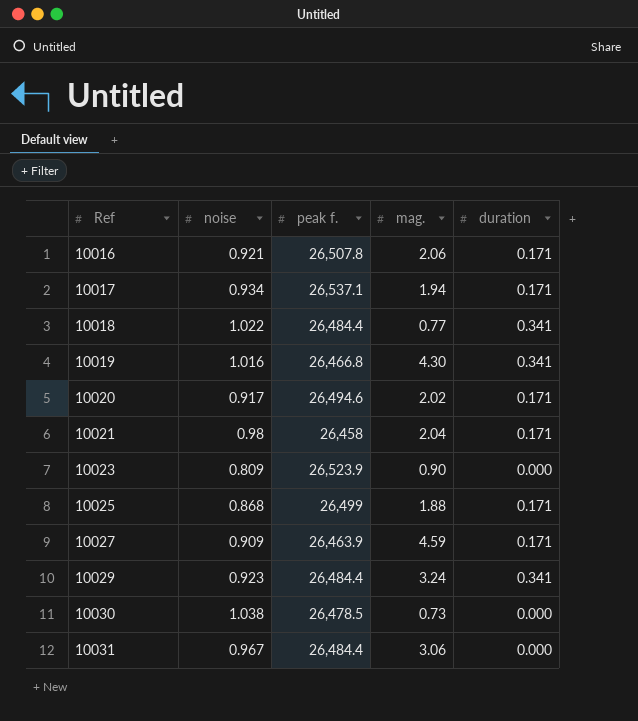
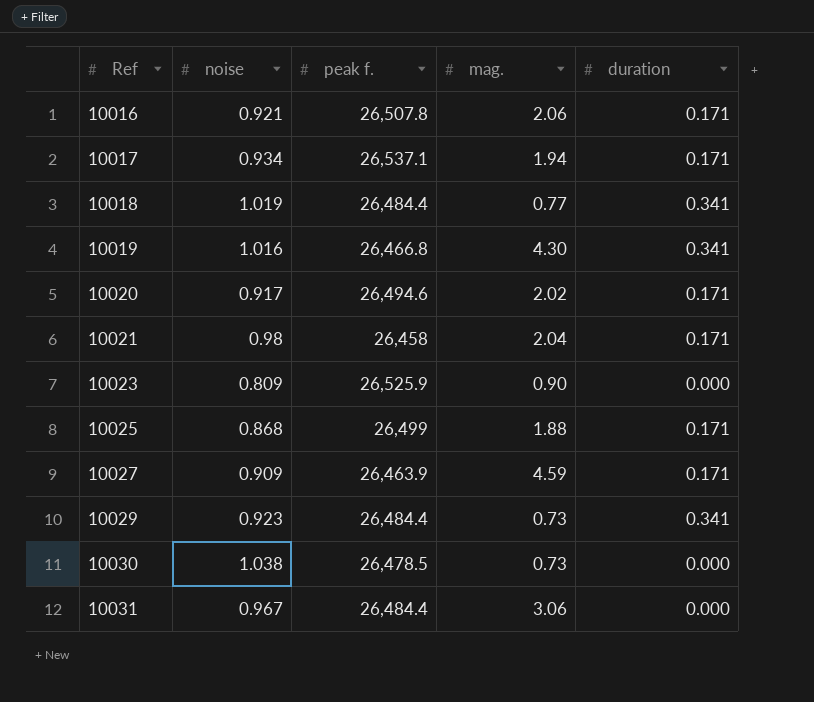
10018 | noise: 1.022 -> 1.019
10023 | peak f.: 26,523.9 -> 26,525.9
10029 | mag.: 3.24 -> 0.73

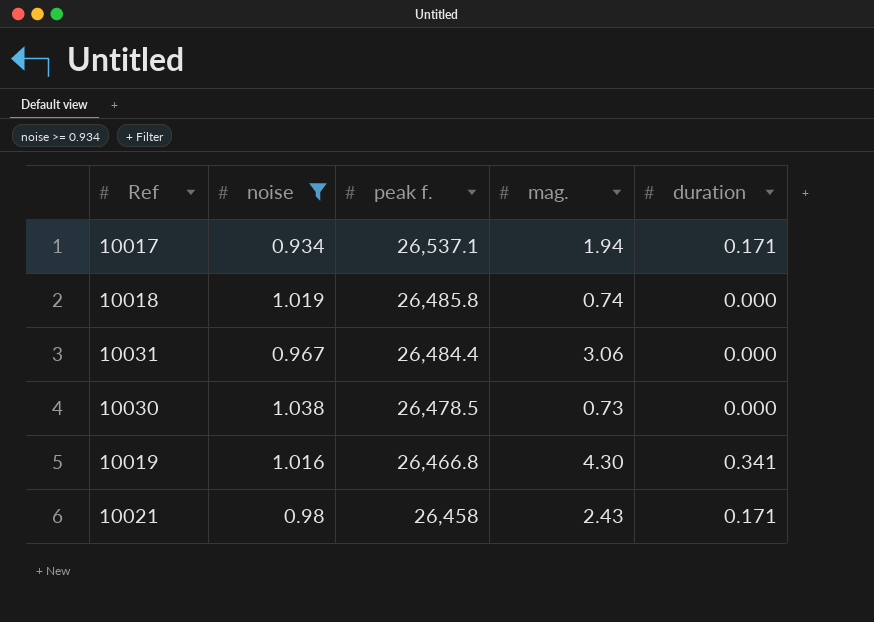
filter: none -> noise >= 0.934
row order: Ref ascending -> peak f. descending
10018 | peak f.: 26,484.4 -> 26,485.8
10018 | mag.: 0.77 -> 0.74
10018 | duration: 0.341 -> 0.000
10021 | mag.: 2.04 -> 2.43

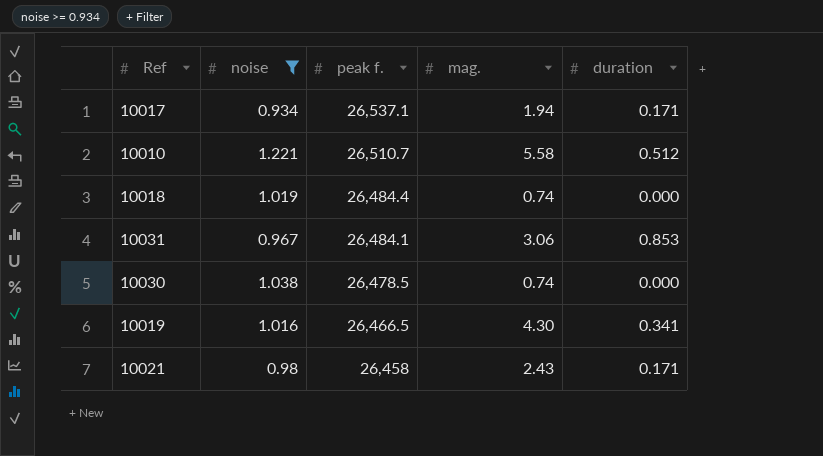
row 10010: none -> 1.221 | 26,510.7 | 5.58 | 0.512
10018 | peak f.: 26,485.8 -> 26,484.4
10031 | peak f.: 26,484.4 -> 26,484.1
10031 | duration: 0.000 -> 0.853
10030 | mag.: 0.73 -> 0.74
10019 | peak f.: 26,466.8 -> 26,466.5

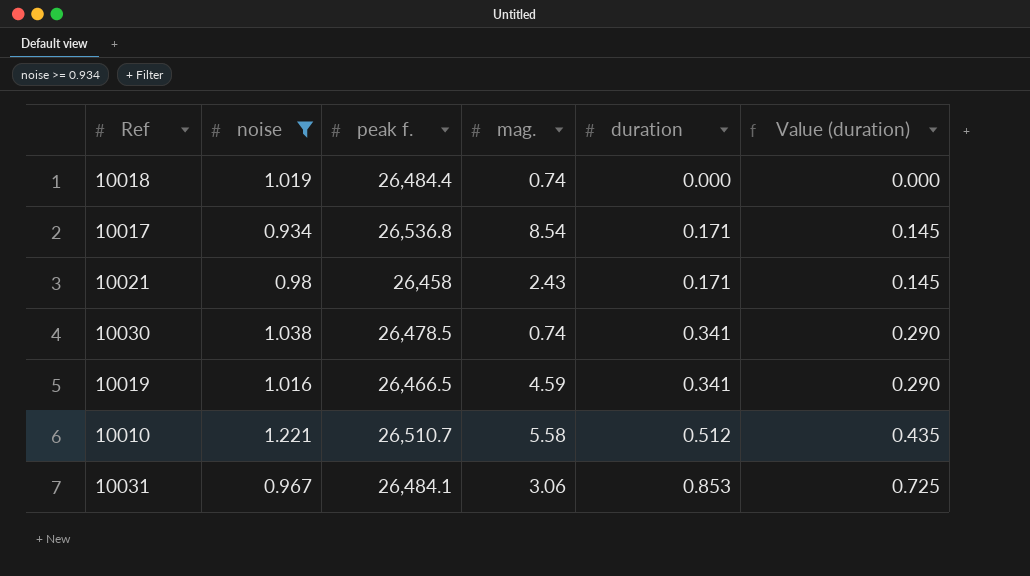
row order: peak f. descending -> duration ascending
column Value (duration) | formula: none -> [duration] * 0.85
10017 | peak f.: 26,537.1 -> 26,536.8
10017 | mag.: 1.94 -> 8.54
10030 | duration: 0.000 -> 0.341
10019 | mag.: 4.30 -> 4.59

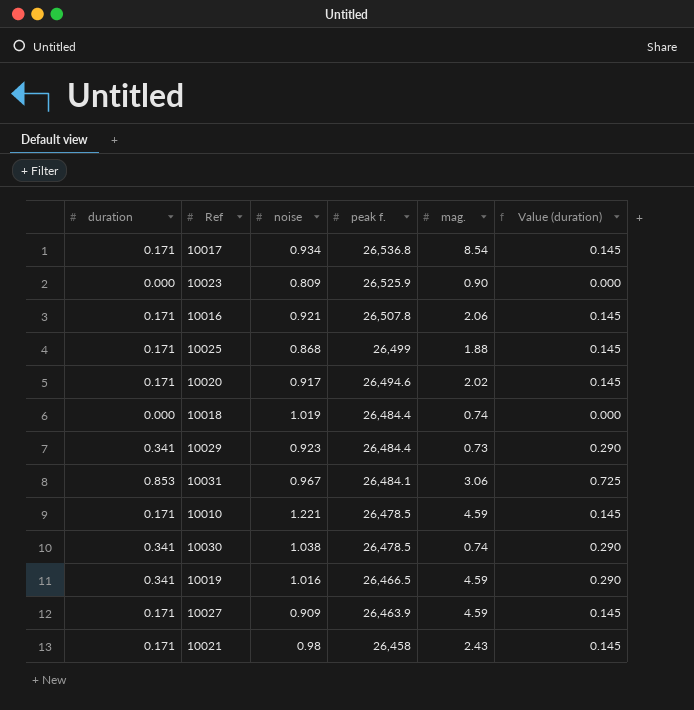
filter: noise >= 0.934 -> none
row order: duration ascending -> peak f. descending
column duration | position: 5 -> 1
10010 | duration: 0.512 -> 0.171
10010 | peak f.: 26,510.7 -> 26,478.5
10010 | mag.: 5.58 -> 4.59
10010 | Value (duration): 0.435 -> 0.145

